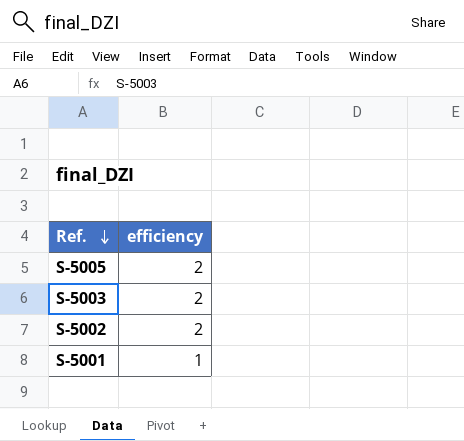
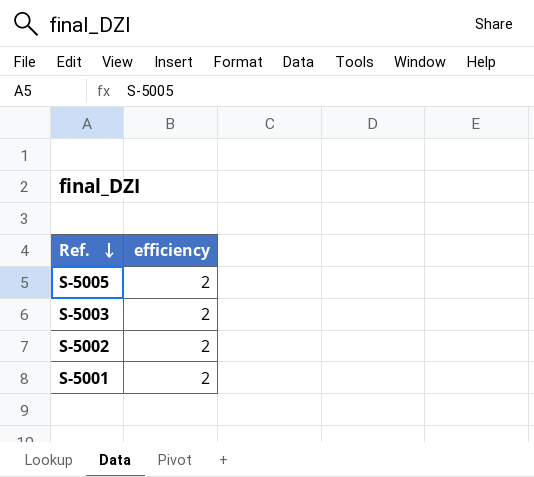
S-5001 | efficiency: 1 -> 2

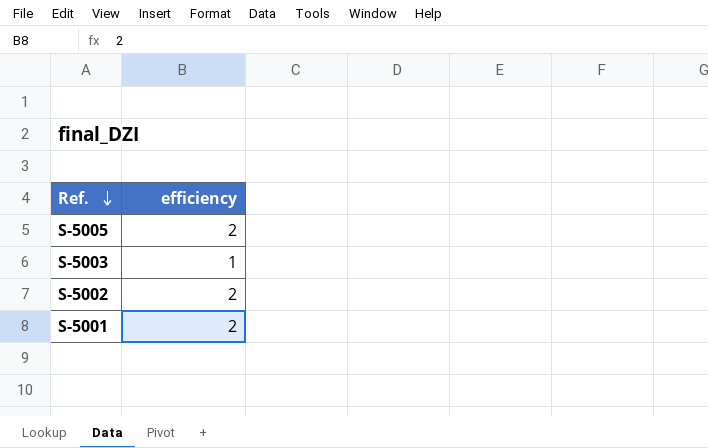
S-5003 | efficiency: 2 -> 1

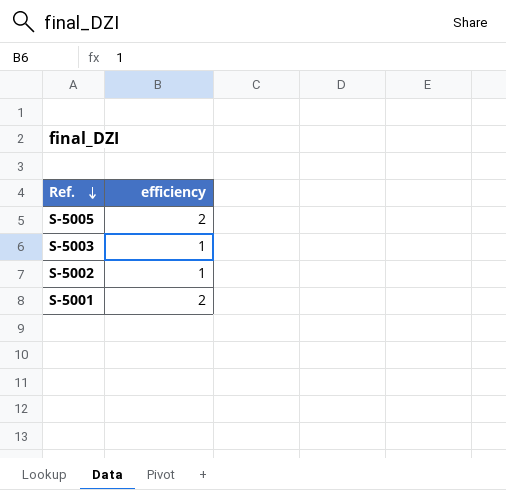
S-5002 | efficiency: 2 -> 1

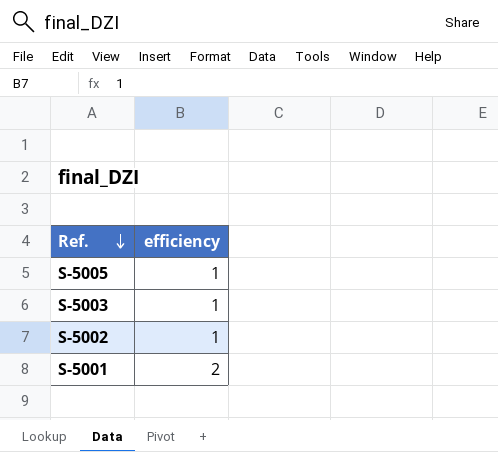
S-5005 | efficiency: 2 -> 1

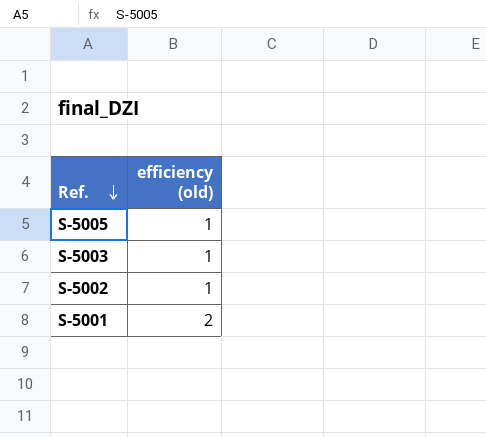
column name: efficiency -> efficiency (old)

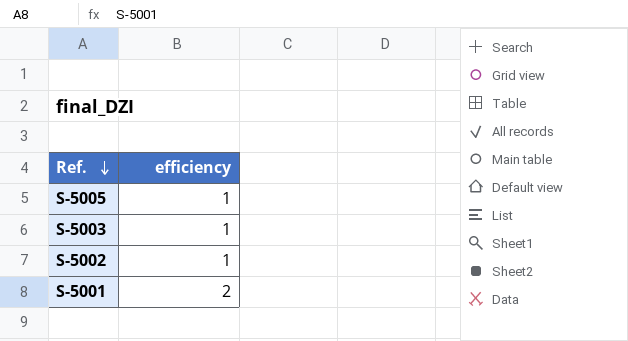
column name: efficiency (old) -> efficiency

